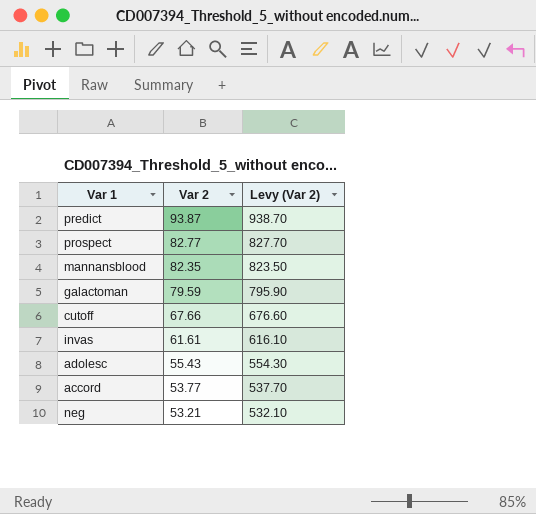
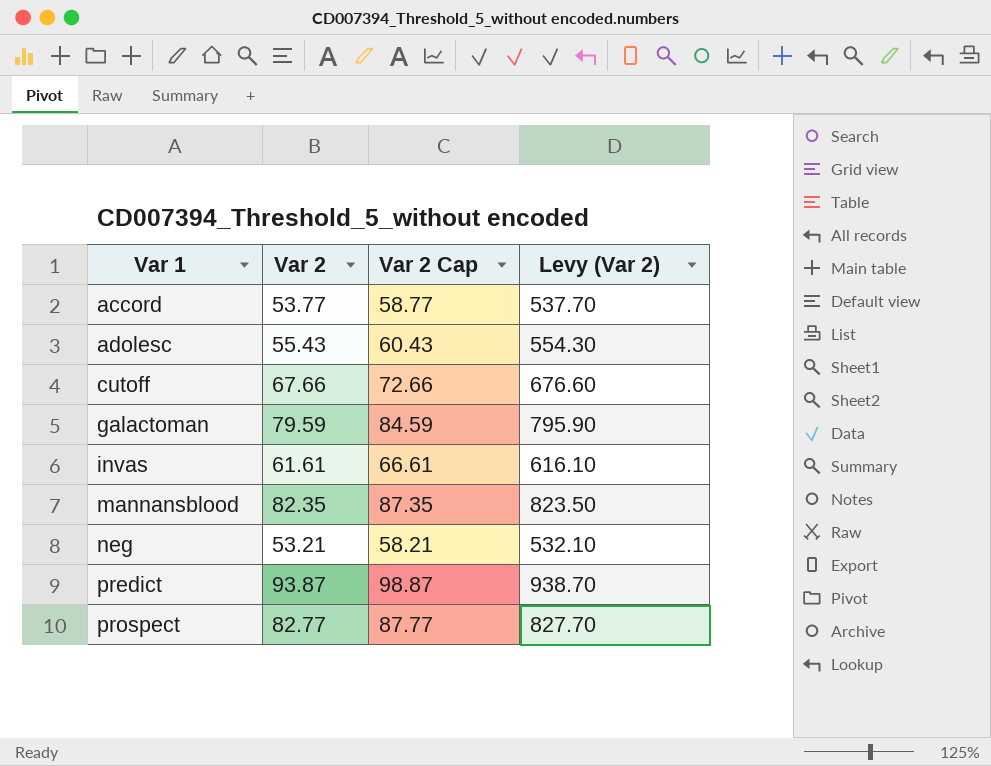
row order: Var 2 descending -> Var 1 ascending
column Var 2 Cap | formula: none -> [Var 2] + 5

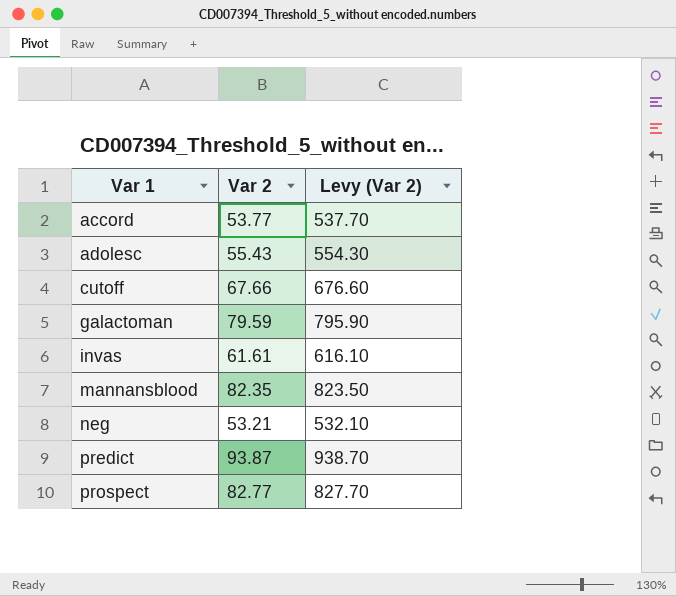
column Var 2 Cap | formula: [Var 2] + 5 -> none

